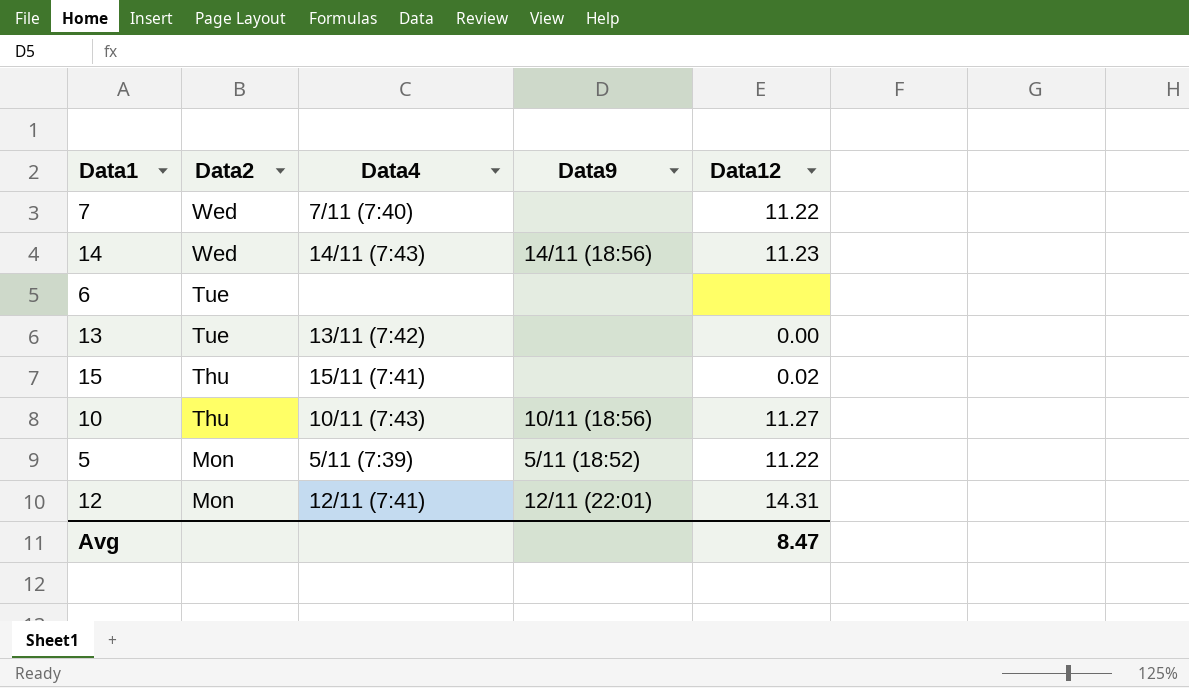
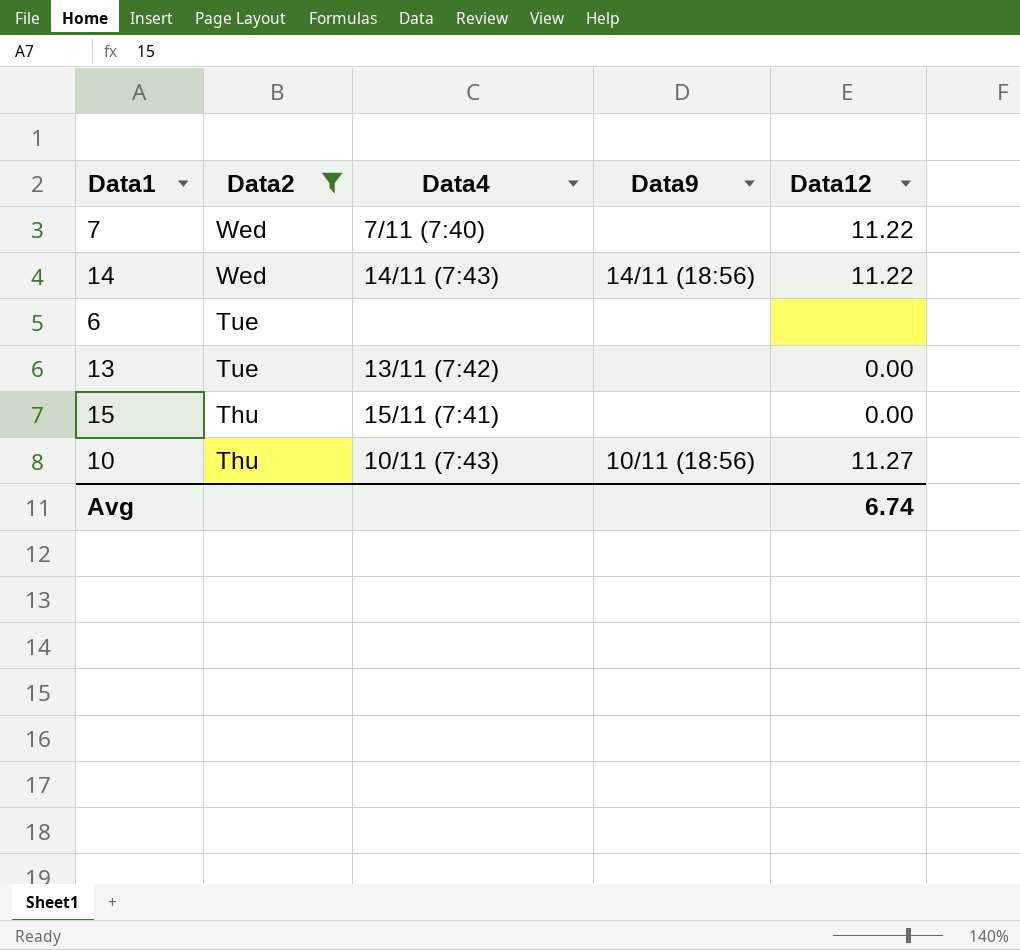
filter: none -> Data2 != Mon
14 | Data12: 11.23 -> 11.22
15 | Data12: 0.02 -> 0.00
Avg | Data12: 8.47 -> 6.74

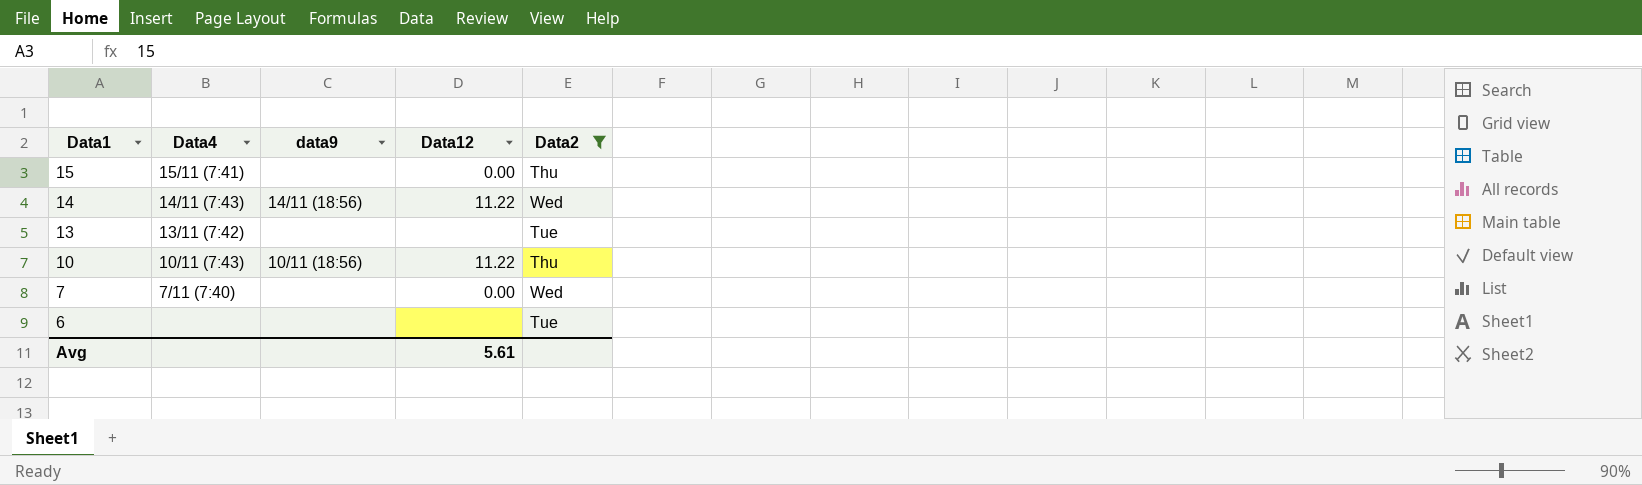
row order: Data2 descending -> Data1 descending
column name: Data9 -> data9
column Data2 | position: 2 -> 5
13 | Data12: 0.00 -> none
10 | Data12: 11.27 -> 11.22
7 | Data12: 11.22 -> 0.00
Avg | Data12: 6.74 -> 5.61

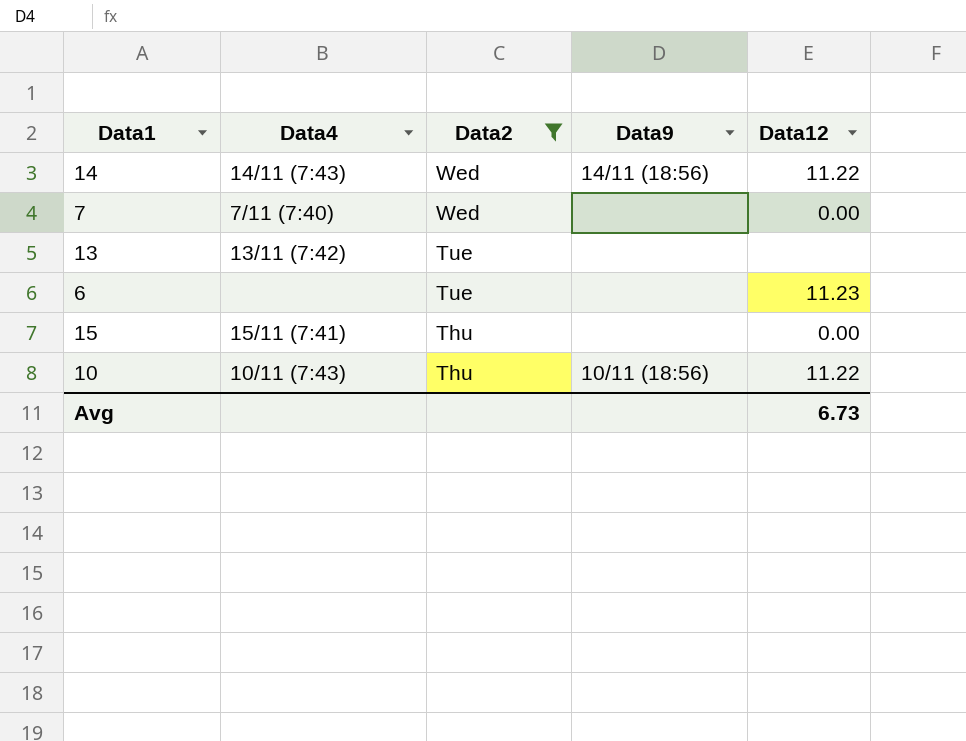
row order: Data1 descending -> Data2 descending
column Data2 | position: 5 -> 3
column name: data9 -> Data9
6 | Data12: none -> 11.23
Avg | Data12: 5.61 -> 6.73

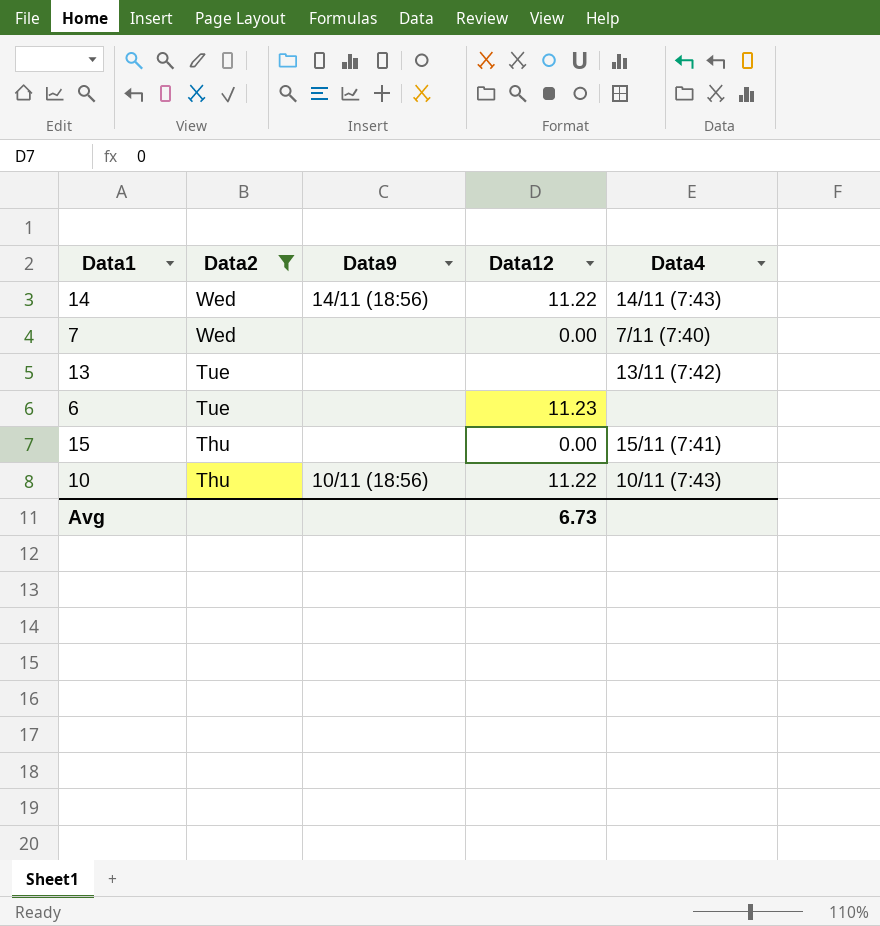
column Data4 | position: 2 -> 5

